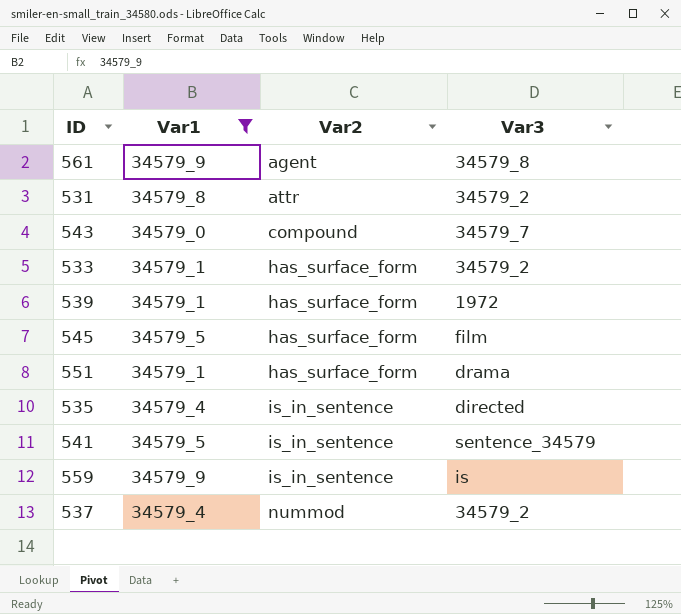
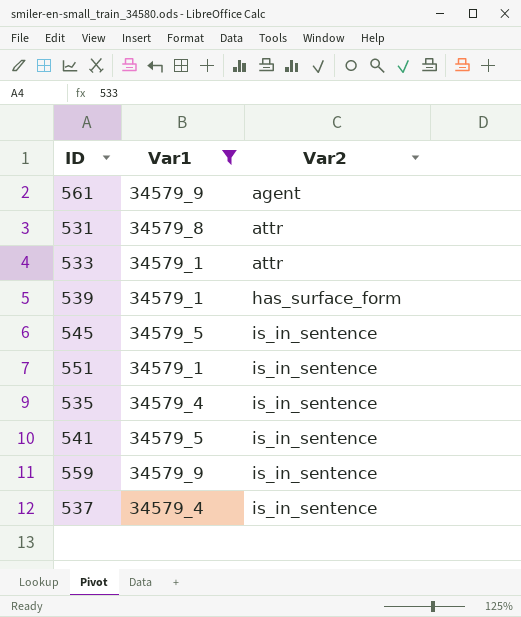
column Var3 | position: 4 -> none
row 543: 34579_0 | compound | 34579_7 -> none
533 | Var2: has_surface_form -> attr
545 | Var2: has_surface_form -> is_in_sentence
551 | Var2: has_surface_form -> is_in_sentence
537 | Var2: nummod -> is_in_sentence

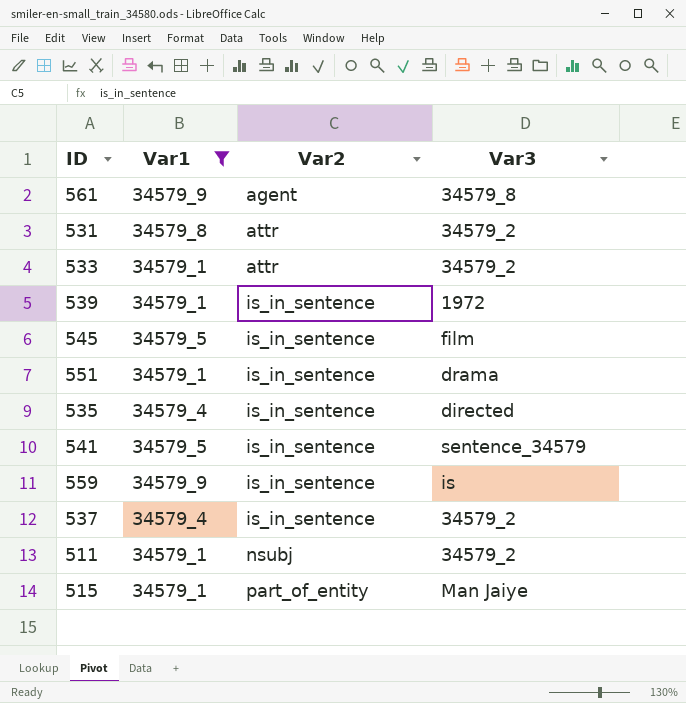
column Var3 | position: none -> 4
539 | Var2: has_surface_form -> is_in_sentence
row 511: none -> 34579_1 | nsubj | 34579_2
row 515: none -> 34579_1 | part_of_entity | Man Jaiye

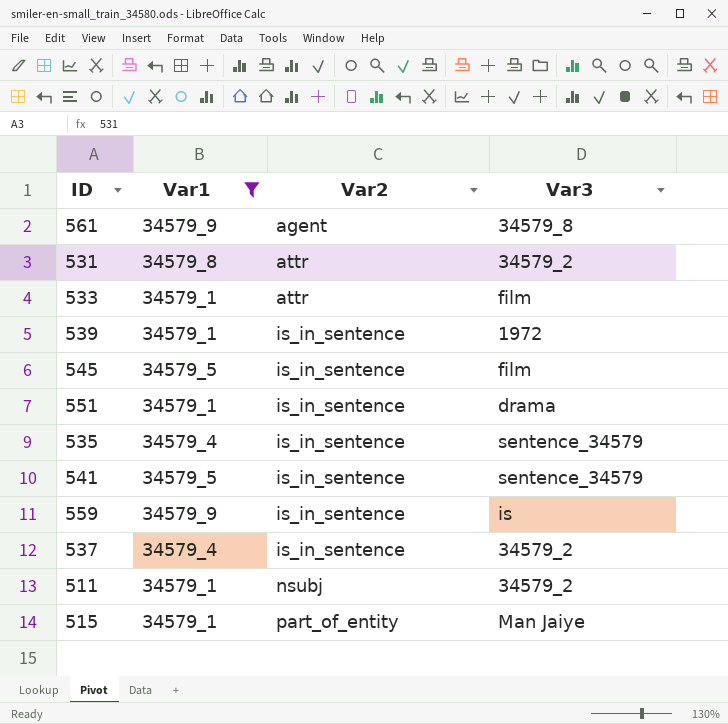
533 | Var3: 34579_2 -> film
535 | Var3: directed -> sentence_34579

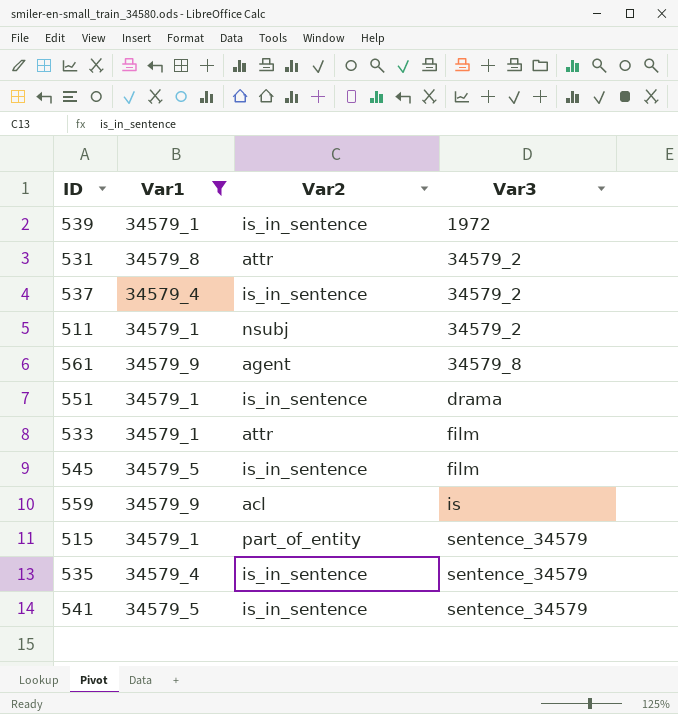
row order: Var2 ascending -> Var3 ascending
559 | Var2: is_in_sentence -> acl
515 | Var3: Man Jaiye -> sentence_34579

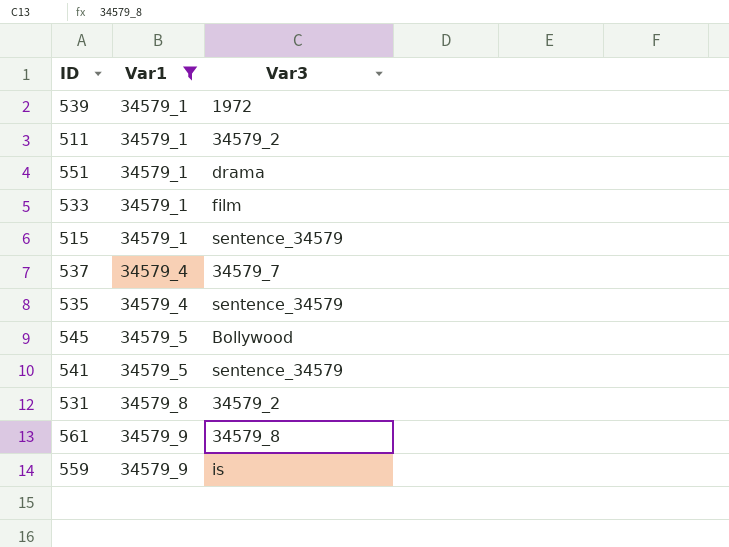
row order: Var3 ascending -> Var1 ascending
column Var2 | position: 3 -> none
537 | Var3: 34579_2 -> 34579_7
545 | Var3: film -> Bollywood

